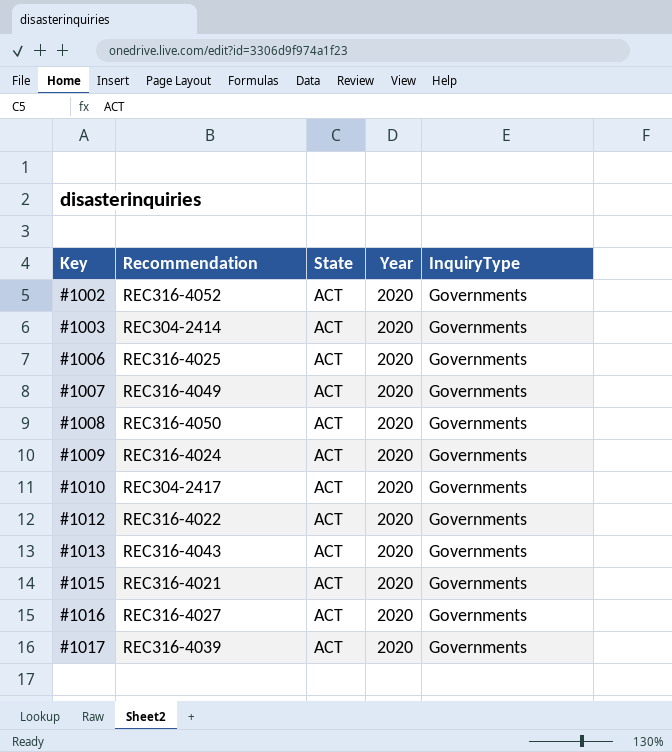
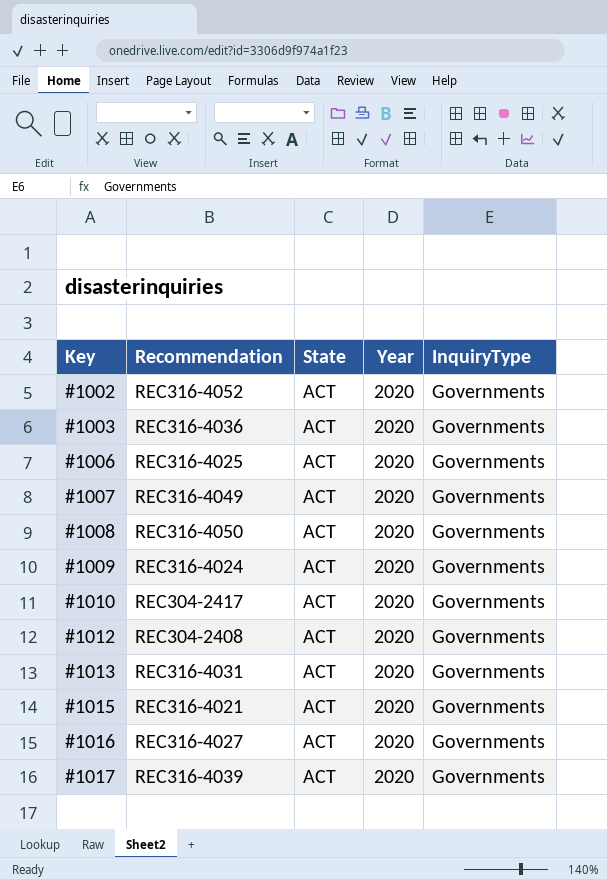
#1003 | Recommendation: REC304-2414 -> REC316-4036
#1012 | Recommendation: REC316-4022 -> REC304-2408
#1013 | Recommendation: REC316-4043 -> REC316-4031

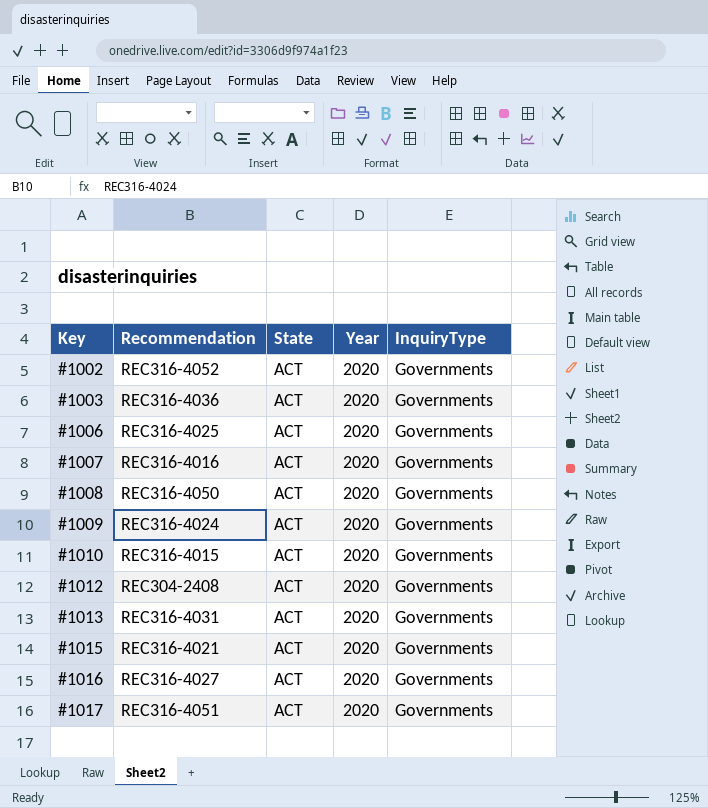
#1007 | Recommendation: REC316-4049 -> REC316-4016
#1010 | Recommendation: REC304-2417 -> REC316-4015
#1017 | Recommendation: REC316-4039 -> REC316-4051

